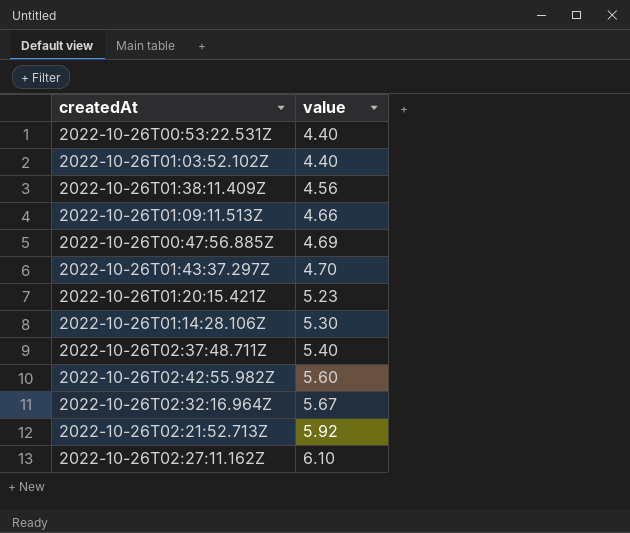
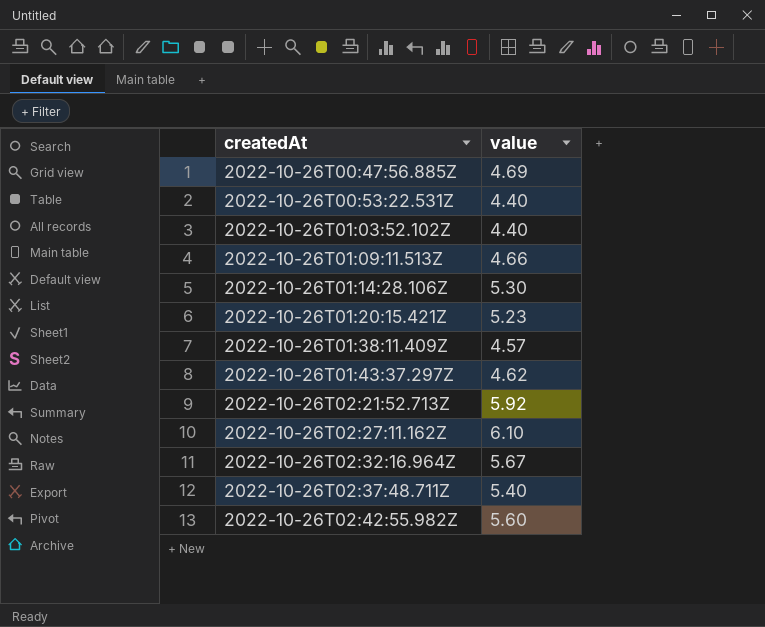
row order: value ascending -> createdAt ascending
2022-10-26T01:38:11.409Z | value: 4.56 -> 4.57
2022-10-26T01:43:37.297Z | value: 4.70 -> 4.62

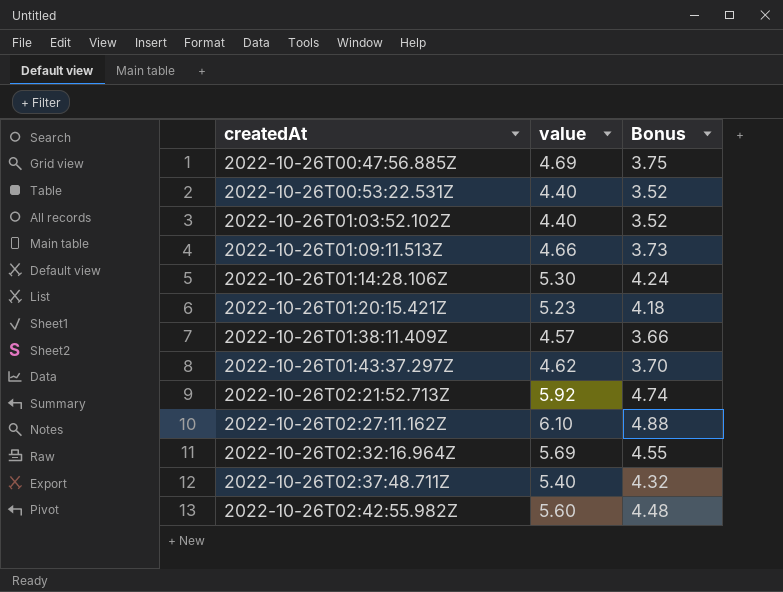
column Bonus | formula: none -> [value] * 0.8
2022-10-26T02:32:16.964Z | value: 5.67 -> 5.69

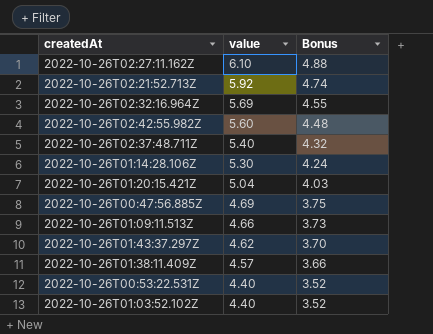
row order: createdAt ascending -> value descending
2022-10-26T01:20:15.421Z | value: 5.23 -> 5.04
2022-10-26T01:20:15.421Z | Bonus: 4.18 -> 4.03

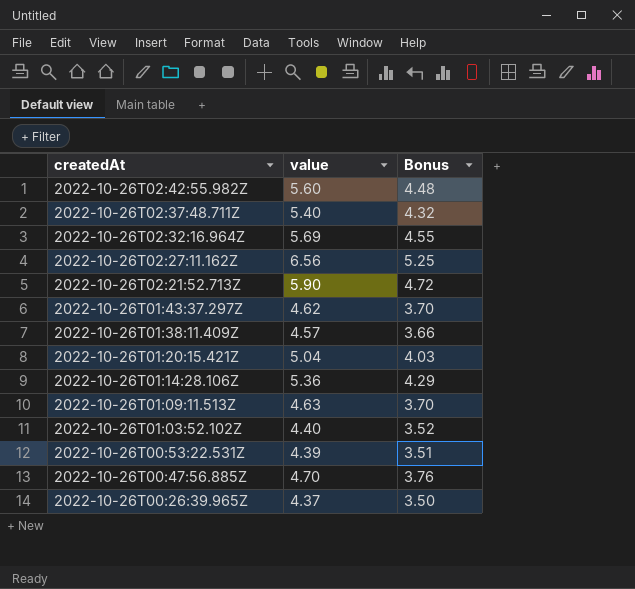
row order: value descending -> createdAt descending
2022-10-26T02:27:11.162Z | value: 6.10 -> 6.56
2022-10-26T02:27:11.162Z | Bonus: 4.88 -> 5.25
2022-10-26T02:21:52.713Z | value: 5.92 -> 5.90
2022-10-26T02:21:52.713Z | Bonus: 4.74 -> 4.72
2022-10-26T01:14:28.106Z | value: 5.30 -> 5.36
2022-10-26T01:14:28.106Z | Bonus: 4.24 -> 4.29
2022-10-26T01:09:11.513Z | value: 4.66 -> 4.63
2022-10-26T01:09:11.513Z | Bonus: 3.73 -> 3.70
2022-10-26T00:53:22.531Z | value: 4.40 -> 4.39
2022-10-26T00:53:22.531Z | Bonus: 3.52 -> 3.51
2022-10-26T00:47:56.885Z | value: 4.69 -> 4.70
2022-10-26T00:47:56.885Z | Bonus: 3.75 -> 3.76
row 2022-10-26T00:26:39.965Z: none -> 4.37 | 3.50

